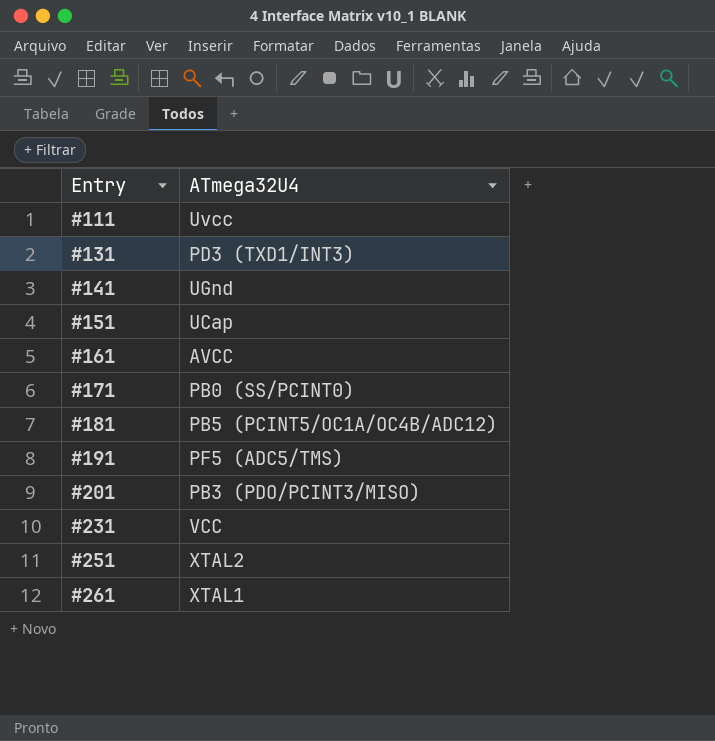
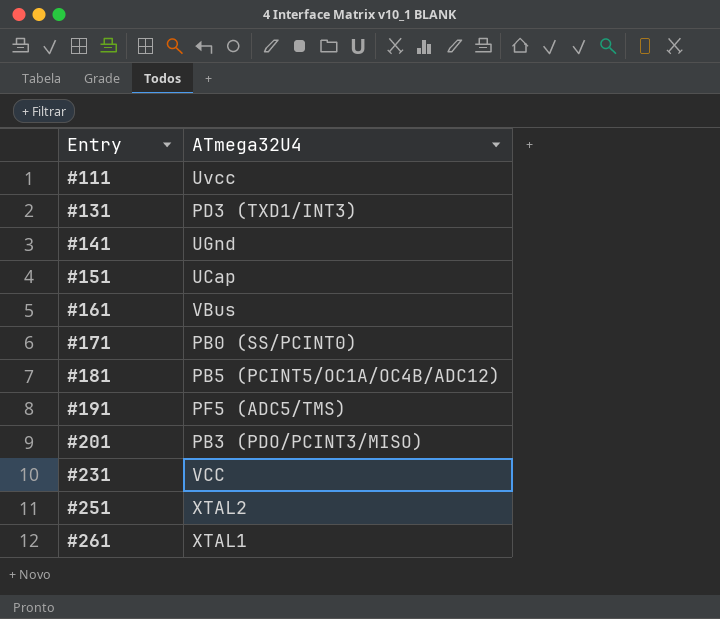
#161 | ATmega32U4: AVCC -> VBus

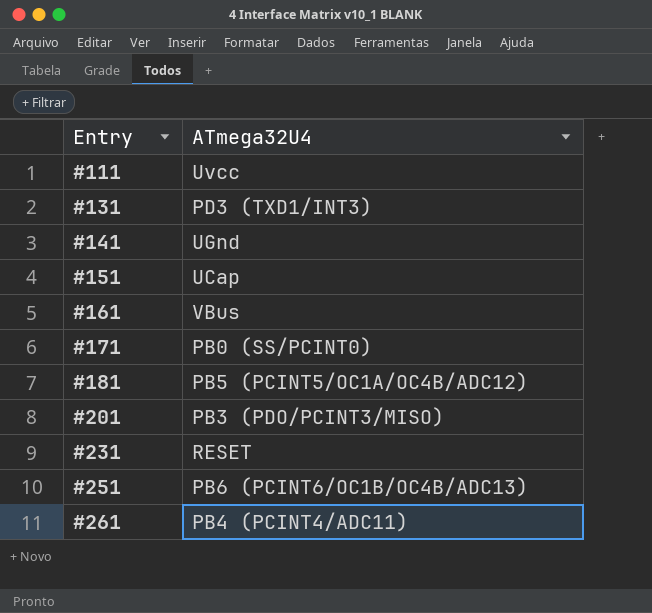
row #191: PF5 (ADC5/TMS) -> none
#231 | ATmega32U4: VCC -> RESET
#251 | ATmega32U4: XTAL2 -> PB6 (PCINT6/OC1B/OC4B/ADC13)
#261 | ATmega32U4: XTAL1 -> PB4 (PCINT4/ADC11)

